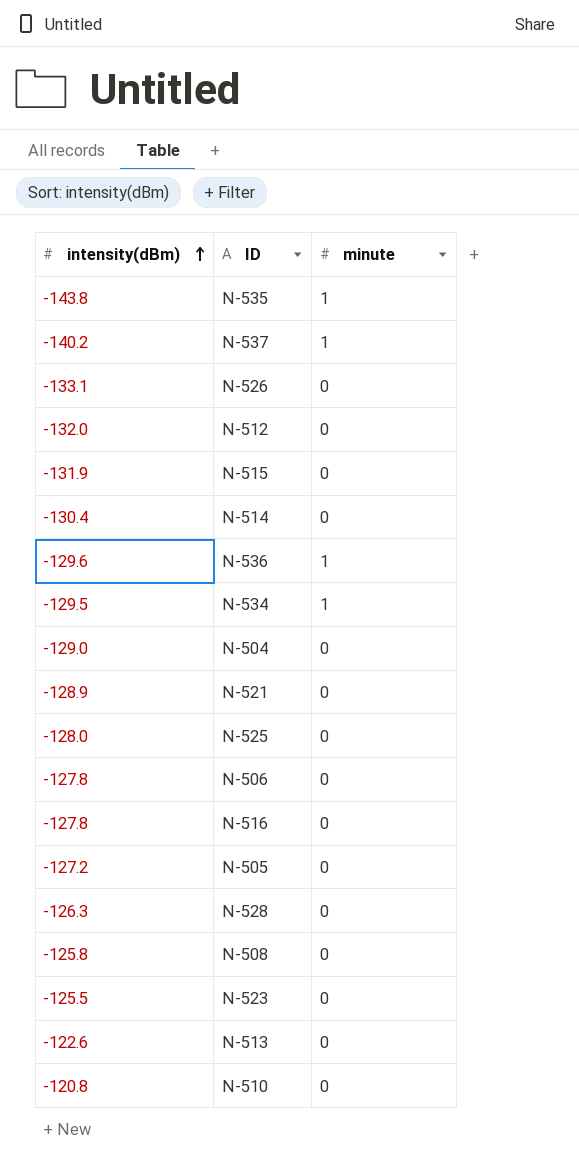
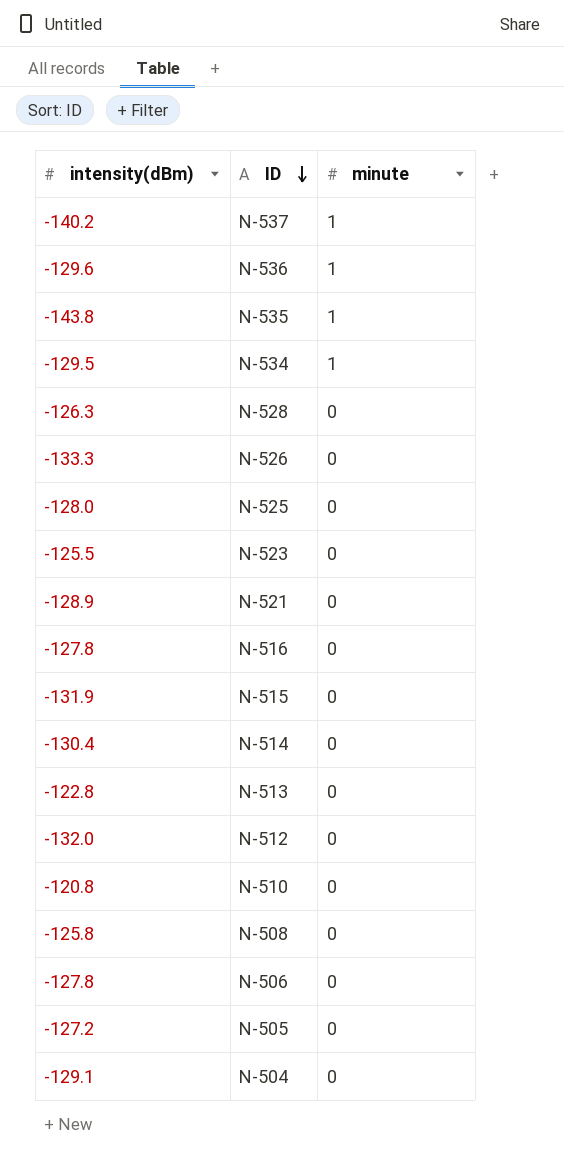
row order: intensity(dBm) ascending -> ID descending
N-526 | intensity(dBm): -133.1 -> -133.3
N-513 | intensity(dBm): -122.6 -> -122.8
N-504 | intensity(dBm): -129.0 -> -129.1

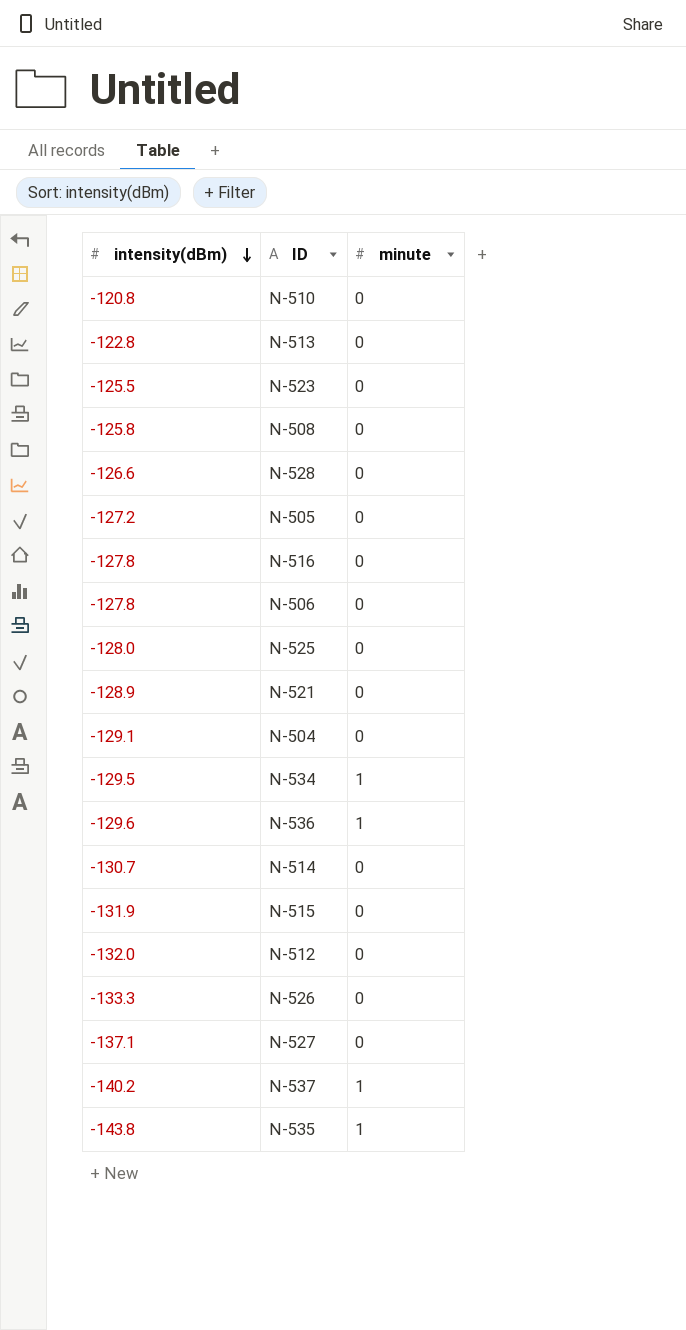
row order: ID descending -> intensity(dBm) descending
N-528 | intensity(dBm): -126.3 -> -126.6
N-514 | intensity(dBm): -130.4 -> -130.7
row N-527: none -> -137.1 | 0

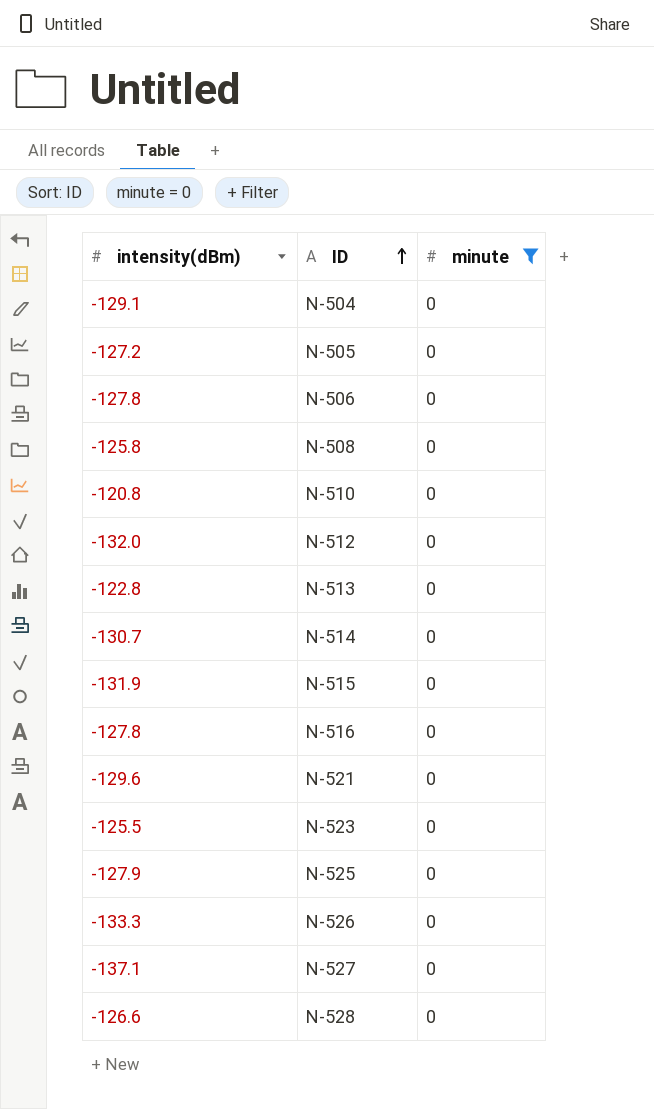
filter: none -> minute = 0
row order: intensity(dBm) descending -> ID ascending
N-521 | intensity(dBm): -128.9 -> -129.6
N-525 | intensity(dBm): -128.0 -> -127.9

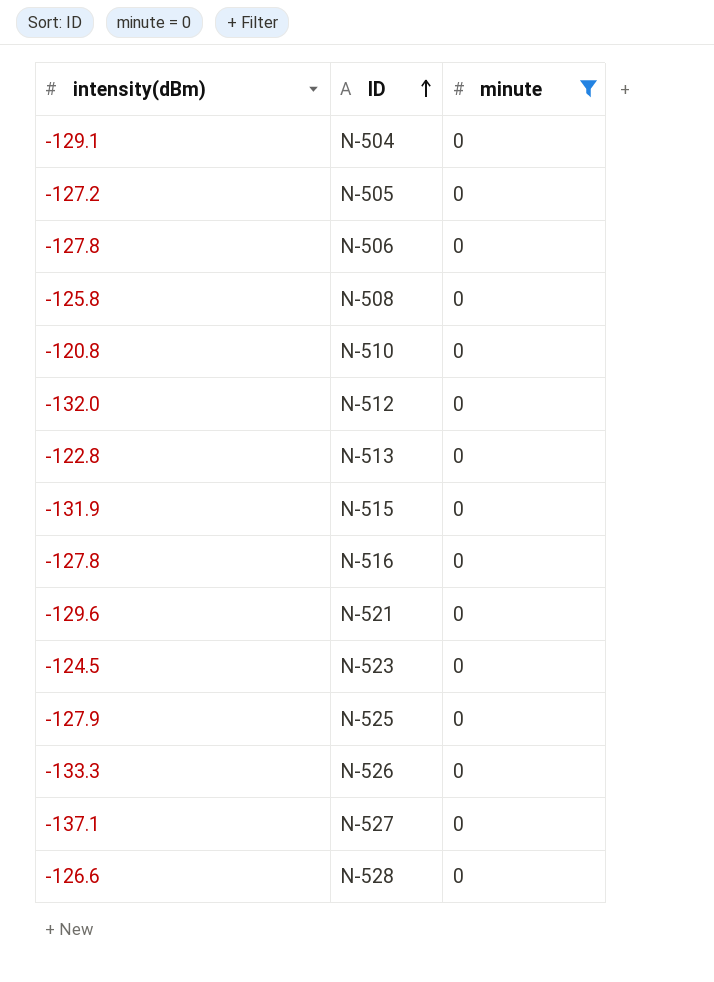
row N-514: -130.7 | 0 -> none
N-523 | intensity(dBm): -125.5 -> -124.5

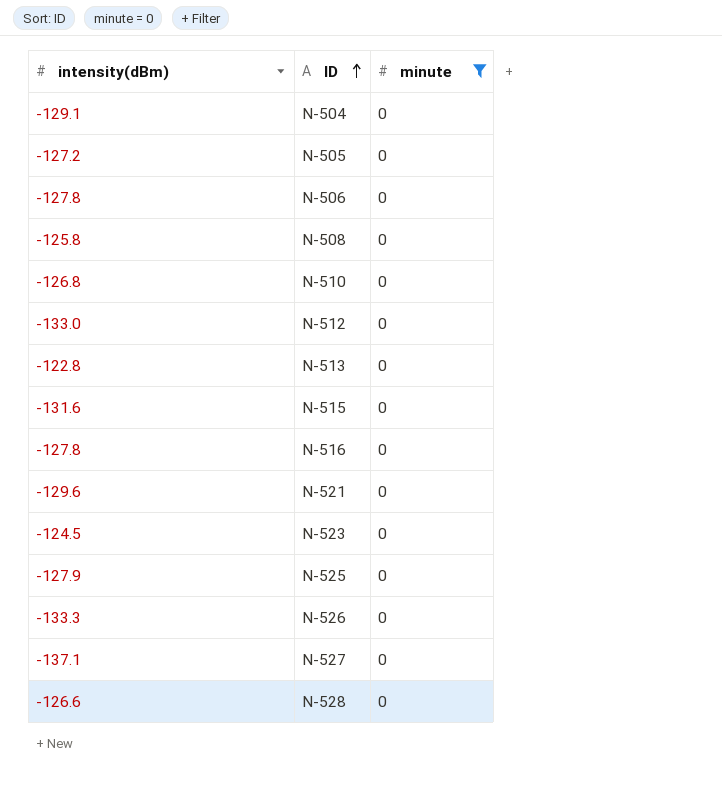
N-510 | intensity(dBm): -120.8 -> -126.8
N-512 | intensity(dBm): -132.0 -> -133.0
N-515 | intensity(dBm): -131.9 -> -131.6

